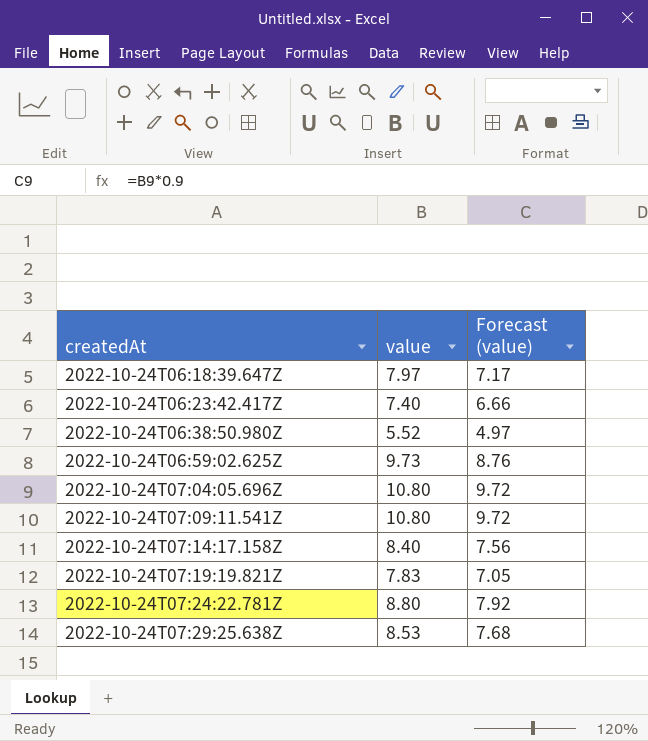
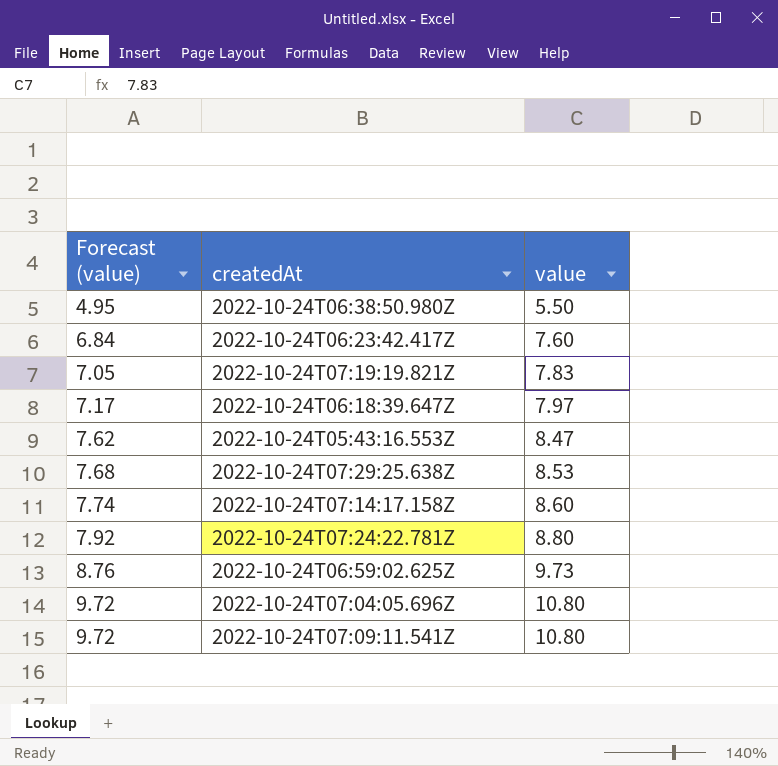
row order: createdAt ascending -> Forecast (value) ascending
column Forecast (value) | position: 3 -> 1
2022-10-24T06:38:50.980Z | Forecast (value): 4.97 -> 4.95
2022-10-24T06:38:50.980Z | value: 5.52 -> 5.50
2022-10-24T06:23:42.417Z | Forecast (value): 6.66 -> 6.84
2022-10-24T06:23:42.417Z | value: 7.40 -> 7.60
row 2022-10-24T05:43:16.553Z: none -> 7.62 | 8.47
2022-10-24T07:14:17.158Z | Forecast (value): 7.56 -> 7.74
2022-10-24T07:14:17.158Z | value: 8.40 -> 8.60

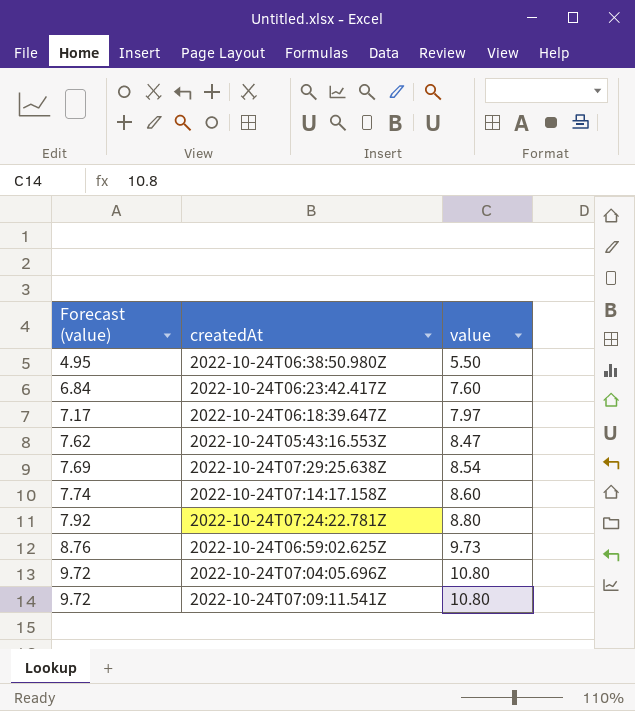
row 2022-10-24T07:19:19.821Z: 7.05 | 7.83 -> none
2022-10-24T07:29:25.638Z | Forecast (value): 7.68 -> 7.69
2022-10-24T07:29:25.638Z | value: 8.53 -> 8.54

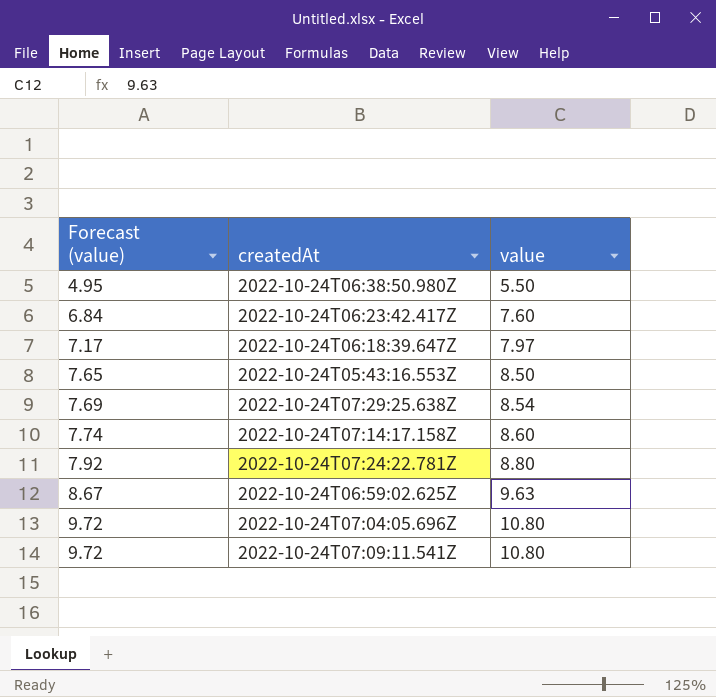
2022-10-24T05:43:16.553Z | Forecast (value): 7.62 -> 7.65
2022-10-24T05:43:16.553Z | value: 8.47 -> 8.50
2022-10-24T06:59:02.625Z | Forecast (value): 8.76 -> 8.67
2022-10-24T06:59:02.625Z | value: 9.73 -> 9.63

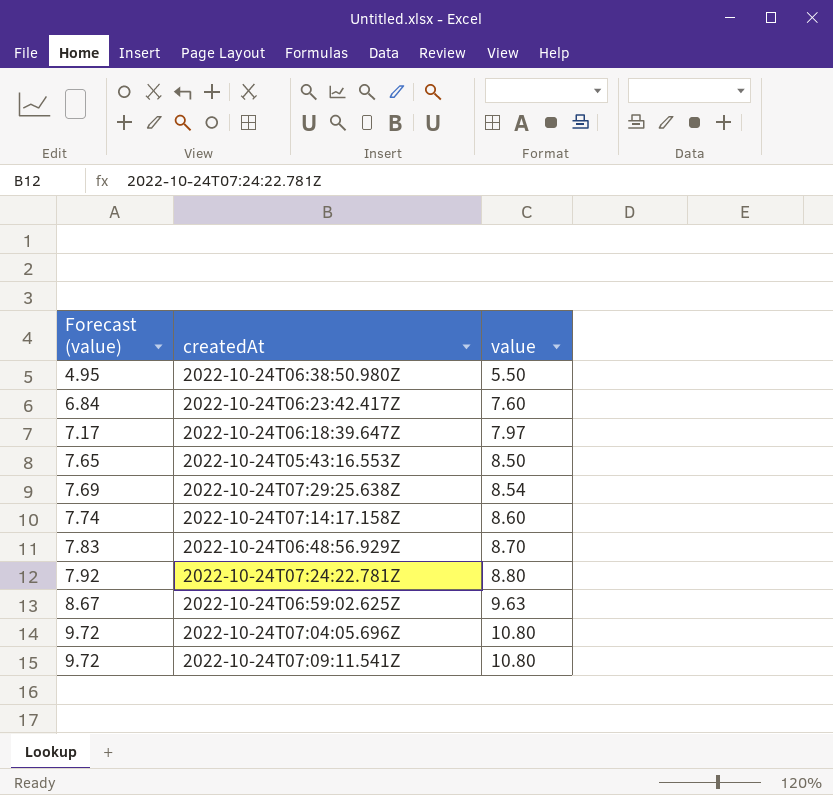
row 2022-10-24T06:48:56.929Z: none -> 7.83 | 8.70

